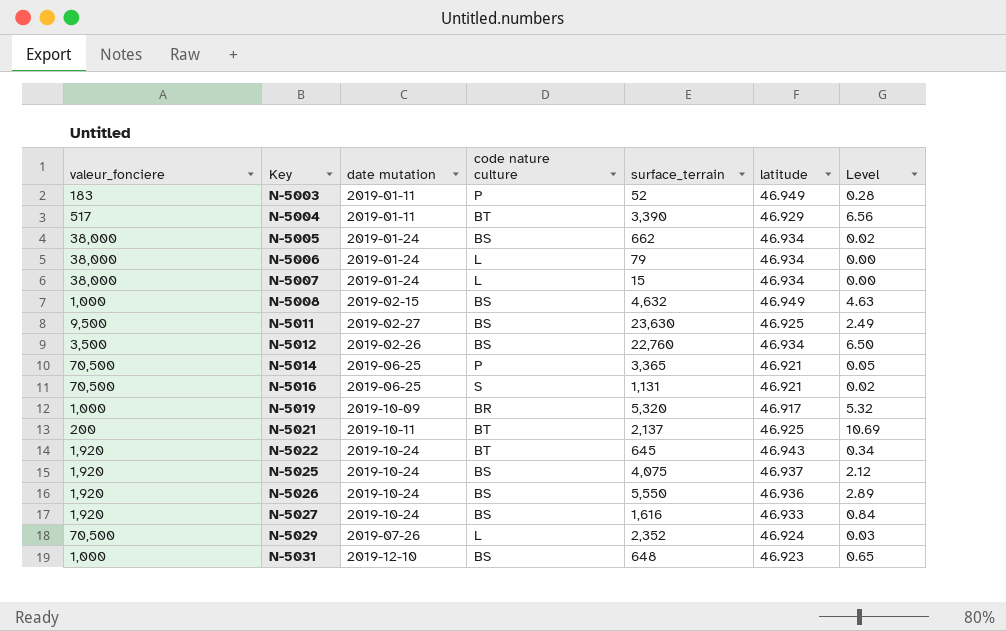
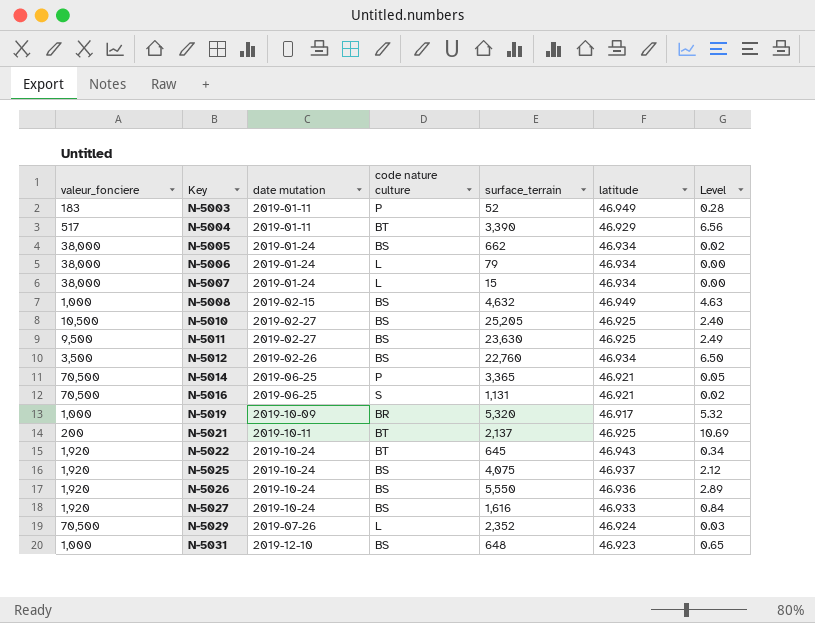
row N-5010: none -> 10,500 | 2019-02-27 | BS | 25,205 | 46.925 | 2.40

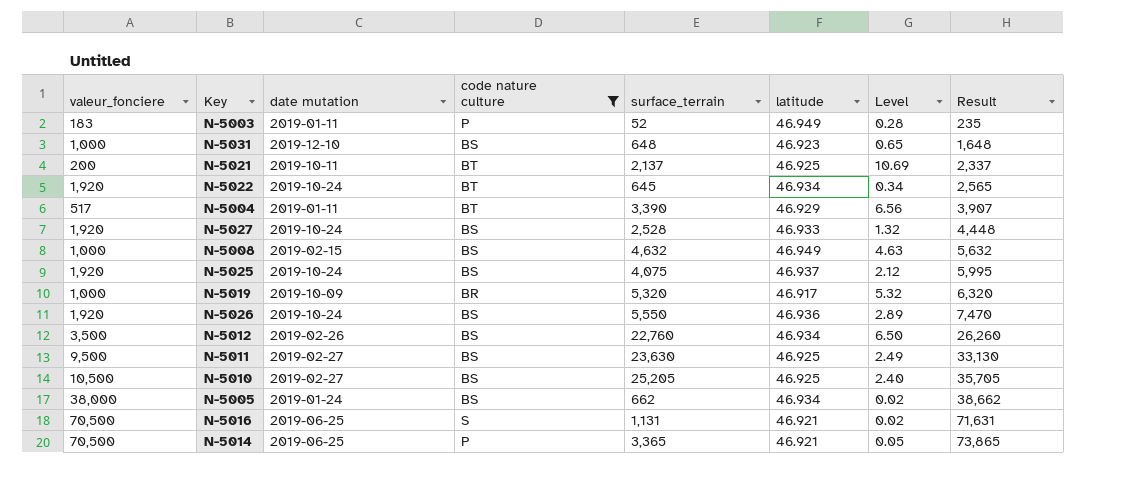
filter: none -> code nature culture != L
row order: Key ascending -> Result ascending
column Result | formula: none -> [valeur_fonciere] + [surface_terrain]
N-5022 | latitude: 46.943 -> 46.934
N-5027 | surface_terrain: 1,616 -> 2,528
N-5027 | Level: 0.84 -> 1.32

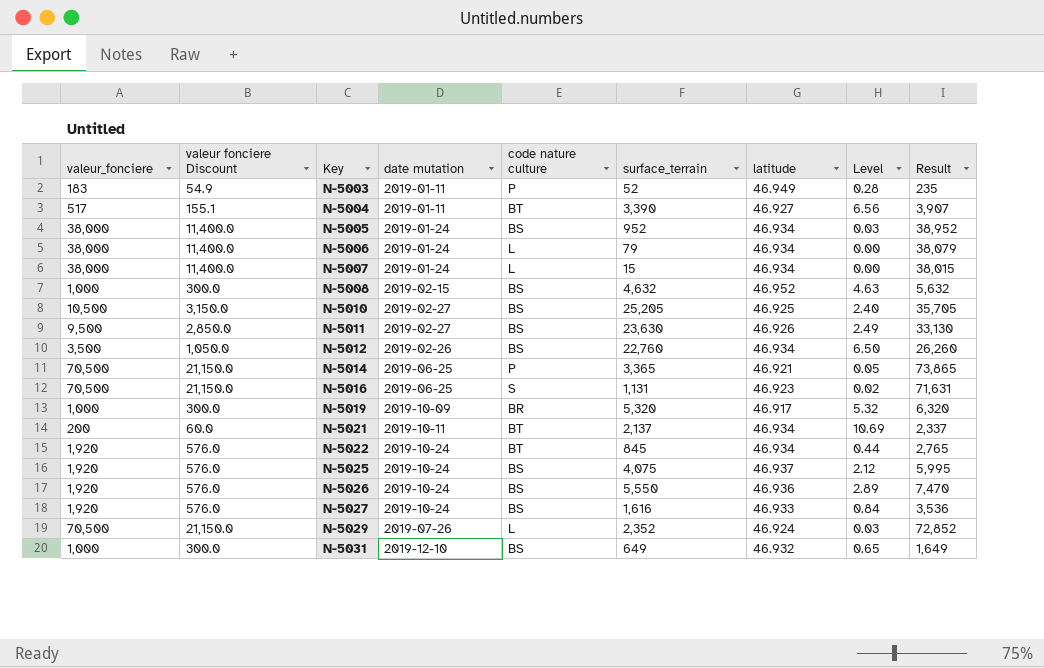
filter: code nature culture != L -> none
row order: Result ascending -> Key ascending
column valeur fonciere Discount | formula: none -> [valeur_fonciere] * 0.3
N-5004 | latitude: 46.929 -> 46.927
N-5005 | surface_terrain: 662 -> 952
N-5005 | Level: 0.02 -> 0.03
N-5005 | Result: 38,662 -> 38,952
N-5008 | latitude: 46.949 -> 46.952
N-5011 | latitude: 46.925 -> 46.926
N-5016 | latitude: 46.921 -> 46.923
N-5021 | latitude: 46.925 -> 46.934
N-5022 | surface_terrain: 645 -> 845
N-5022 | Level: 0.34 -> 0.44
N-5022 | Result: 2,565 -> 2,765
N-5027 | surface_terrain: 2,528 -> 1,616
N-5027 | Level: 1.32 -> 0.84
N-5027 | Result: 4,448 -> 3,536
N-5031 | surface_terrain: 648 -> 649
N-5031 | latitude: 46.923 -> 46.932
N-5031 | Result: 1,648 -> 1,649

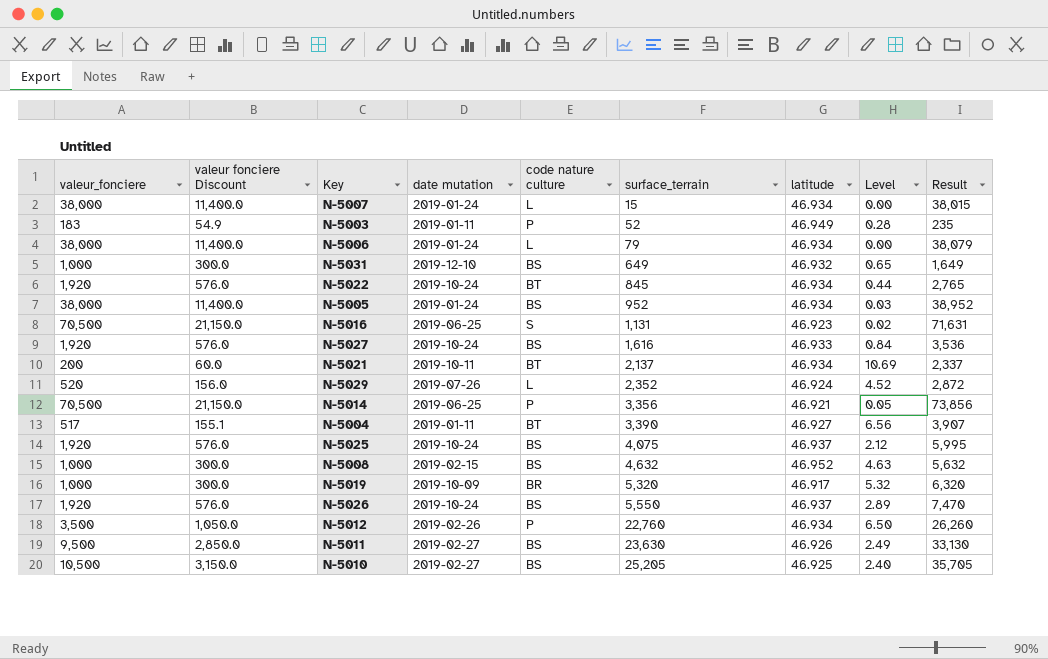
row order: Key ascending -> surface_terrain ascending
N-5029 | valeur_fonciere: 70,500 -> 520
N-5029 | valeur fonciere Discount: 21,150.0 -> 156.0
N-5029 | Level: 0.03 -> 4.52
N-5029 | Result: 72,852 -> 2,872
N-5014 | surface_terrain: 3,365 -> 3,356
N-5014 | Result: 73,865 -> 73,856
N-5026 | latitude: 46.936 -> 46.937
N-5012 | code nature culture: BS -> P

